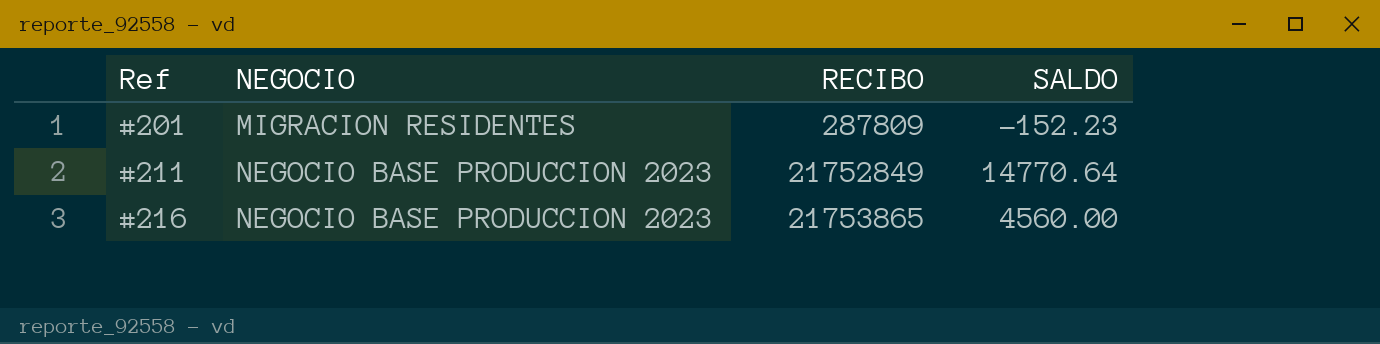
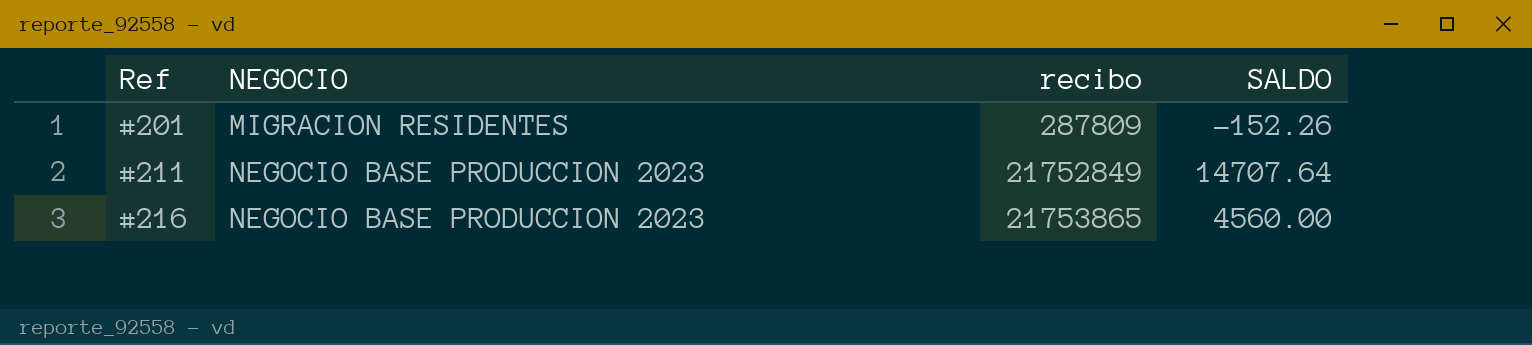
column name: RECIBO -> recibo
#201 | SALDO: -152.23 -> -152.26
#211 | SALDO: 14770.64 -> 14707.64

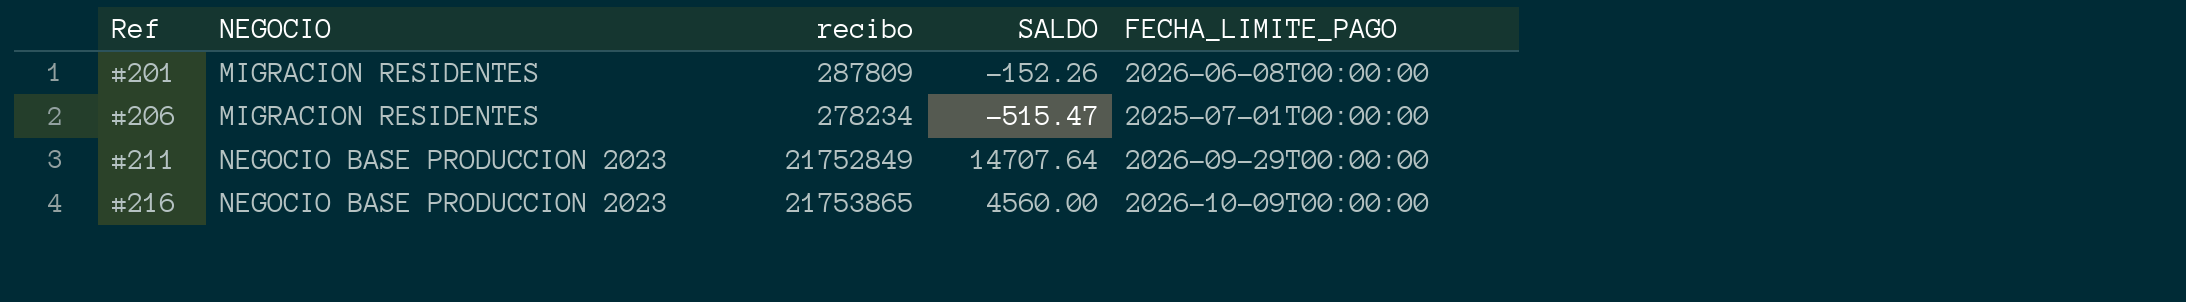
column FECHA_LIMITE_PAGO | position: none -> 5
row #206: none -> MIGRACION RESIDENTES | 278234 | -515.47 | 2025-07-01T00:00:00

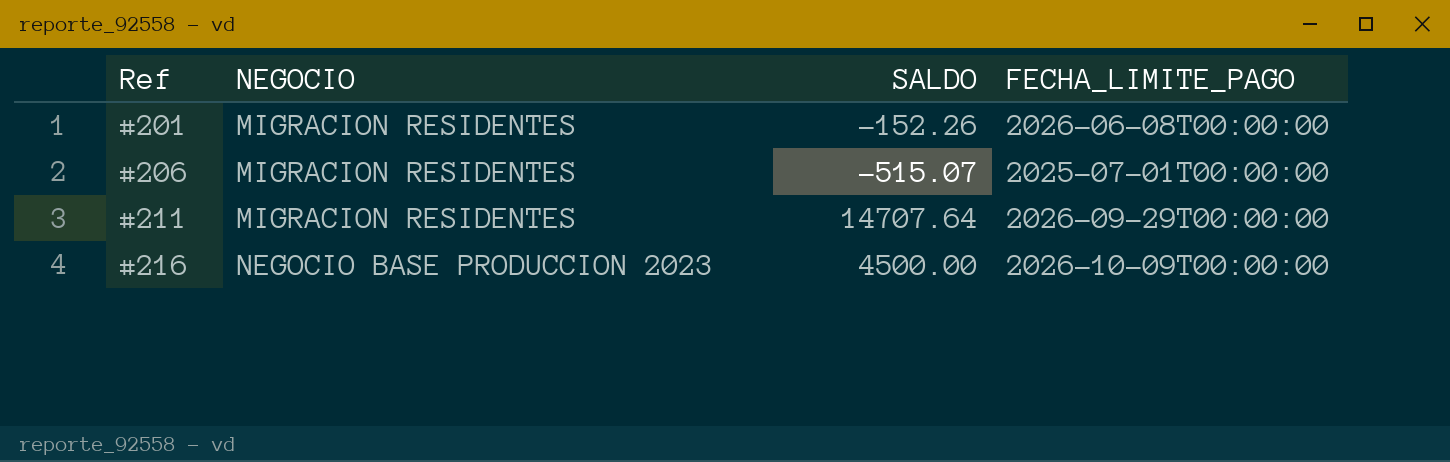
column recibo | position: 3 -> none
#206 | SALDO: -515.47 -> -515.07
#211 | NEGOCIO: NEGOCIO BASE PRODUCCION 2023 -> MIGRACION RESIDENTES
#216 | SALDO: 4560.00 -> 4500.00

